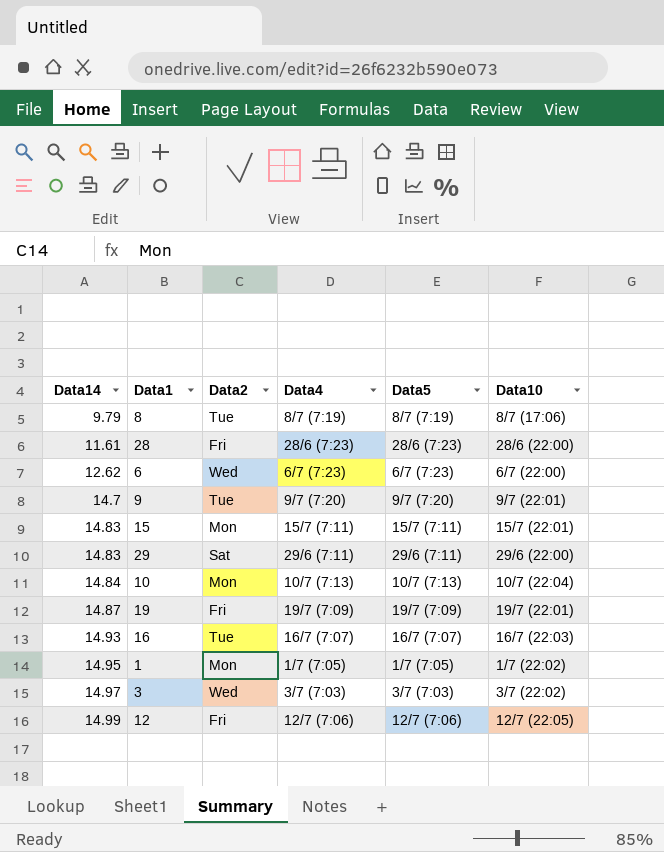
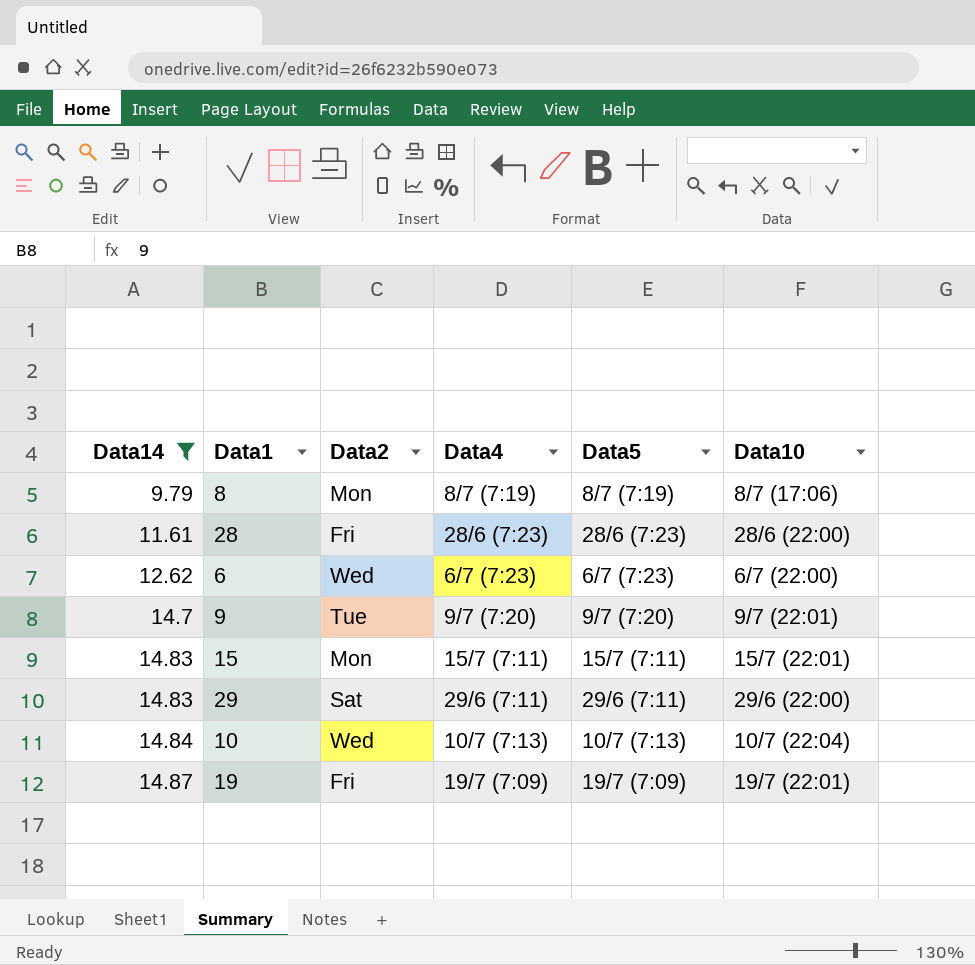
filter: none -> Data14 <= 14.87
8 | Data2: Tue -> Mon
10 | Data2: Mon -> Wed

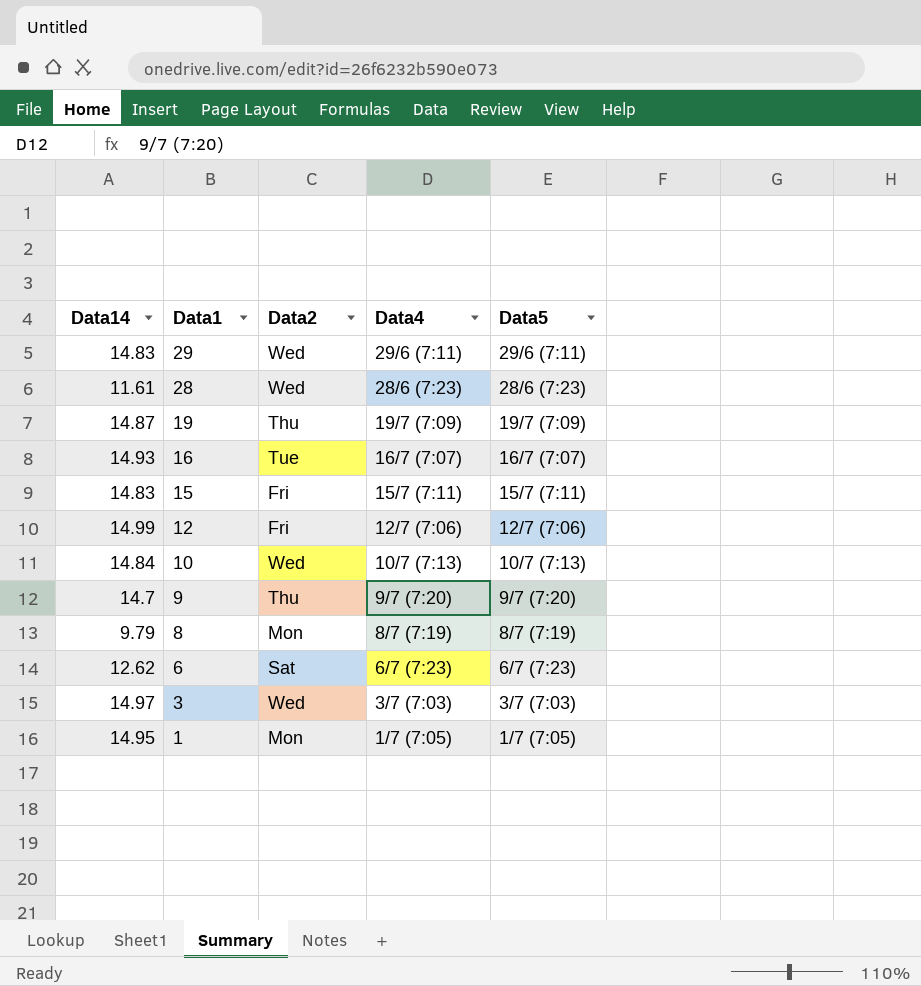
filter: Data14 <= 14.87 -> none
row order: Data14 ascending -> Data1 descending
column Data10 | position: 6 -> none
29 | Data2: Sat -> Wed
28 | Data2: Fri -> Wed
19 | Data2: Fri -> Thu
15 | Data2: Mon -> Fri
9 | Data2: Tue -> Thu
6 | Data2: Wed -> Sat

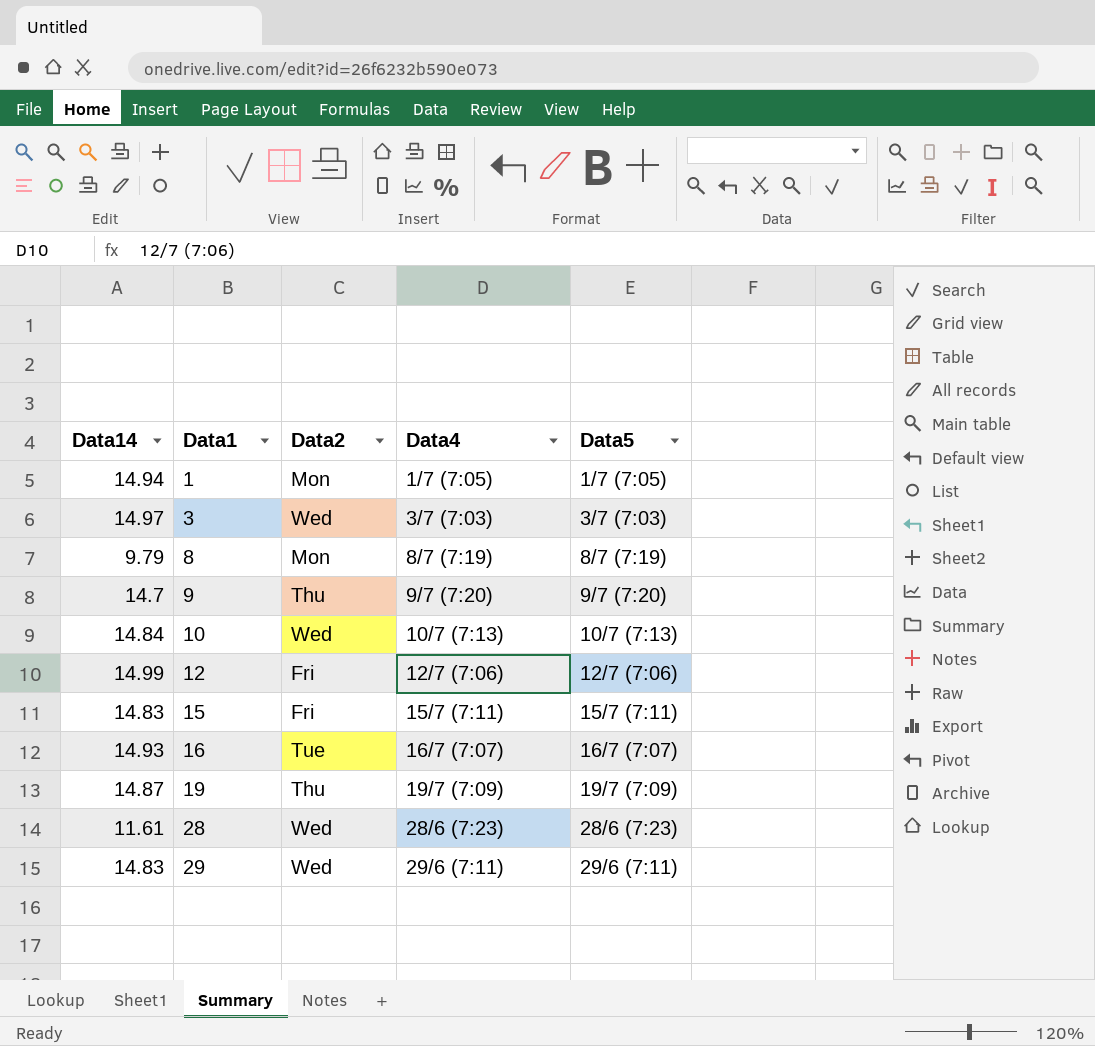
row order: Data1 descending -> Data1 ascending
row 6: 12.62 | Sat | 6/7 (7:23) | 6/7 (7:23) -> none
1 | Data14: 14.95 -> 14.94

